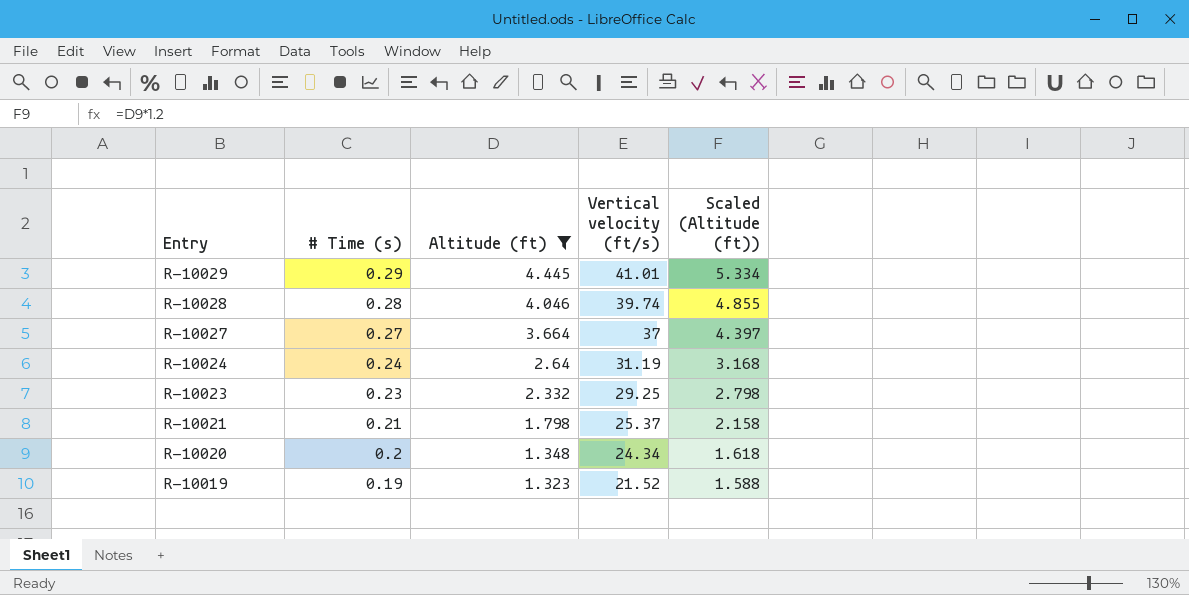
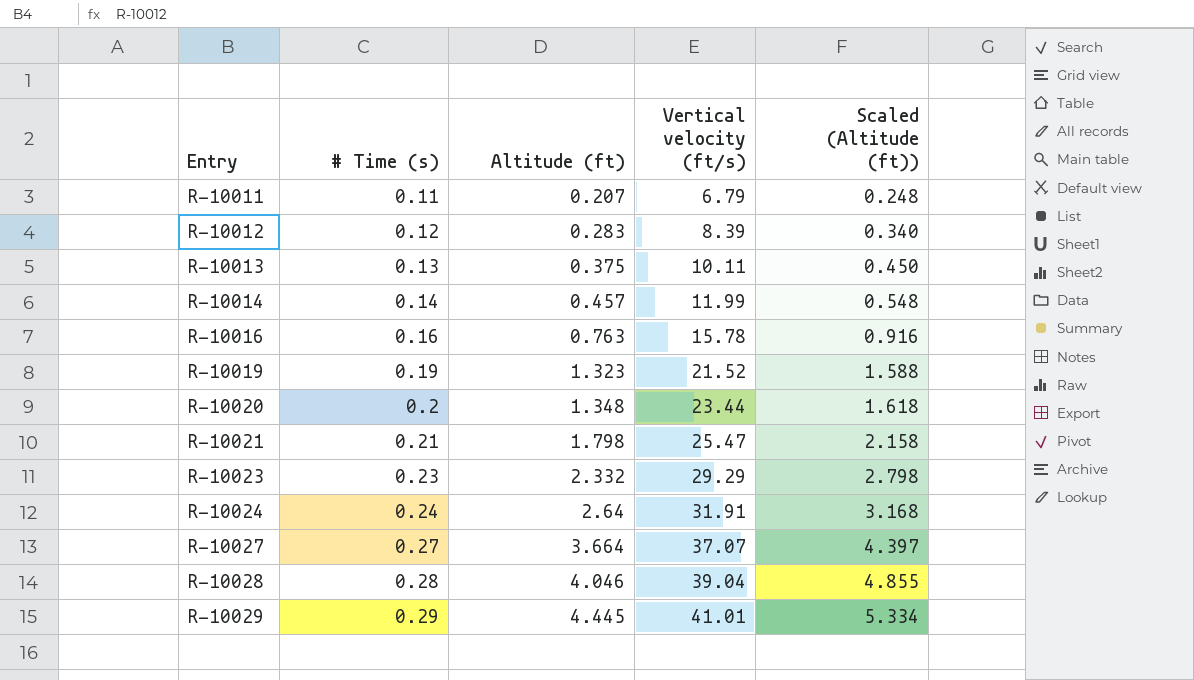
filter: Altitude (ft) >= 1.323 -> none
row order: Entry descending -> Entry ascending
R-10020 | Vertical velocity (ft/s): 24.34 -> 23.44
R-10021 | Vertical velocity (ft/s): 25.37 -> 25.47
R-10023 | Vertical velocity (ft/s): 29.25 -> 29.29
R-10024 | Vertical velocity (ft/s): 31.19 -> 31.91
R-10027 | Vertical velocity (ft/s): 37 -> 37.07
R-10028 | Vertical velocity (ft/s): 39.74 -> 39.04

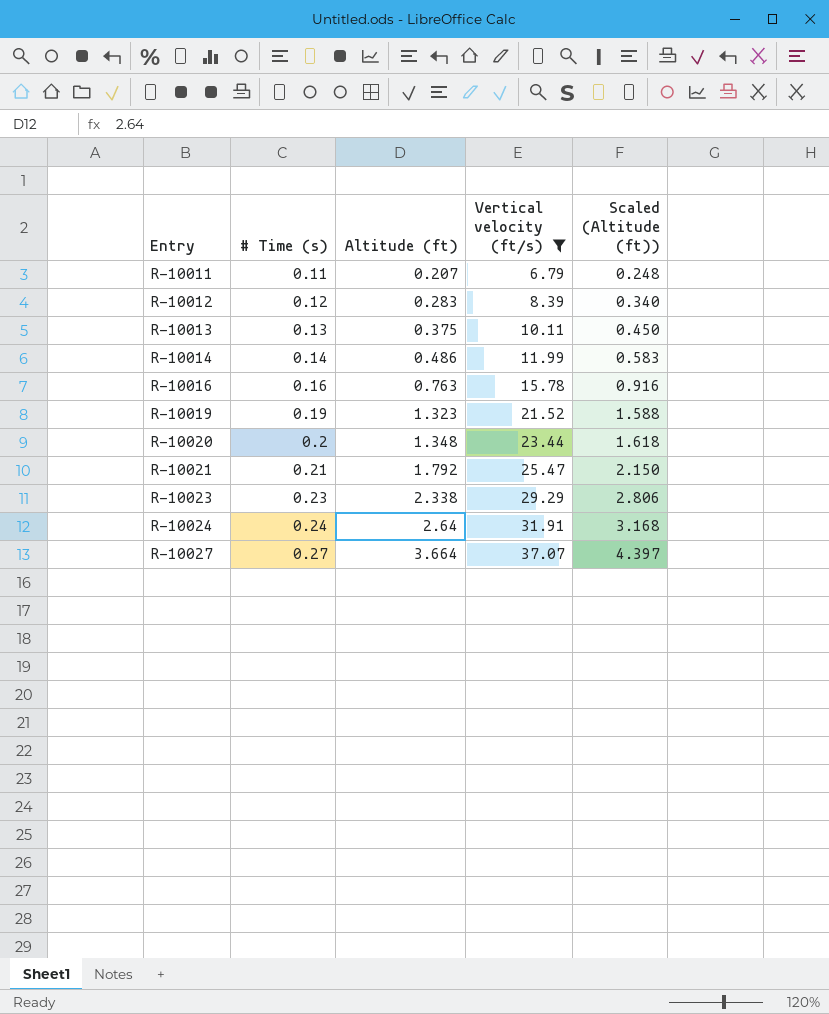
filter: none -> Vertical velocity (ft/s) <= 37.07
R-10014 | Altitude (ft): 0.457 -> 0.486
R-10014 | Scaled (Altitude (ft)): 0.548 -> 0.583
R-10021 | Altitude (ft): 1.798 -> 1.792
R-10021 | Scaled (Altitude (ft)): 2.158 -> 2.150
R-10023 | Altitude (ft): 2.332 -> 2.338
R-10023 | Scaled (Altitude (ft)): 2.798 -> 2.806

